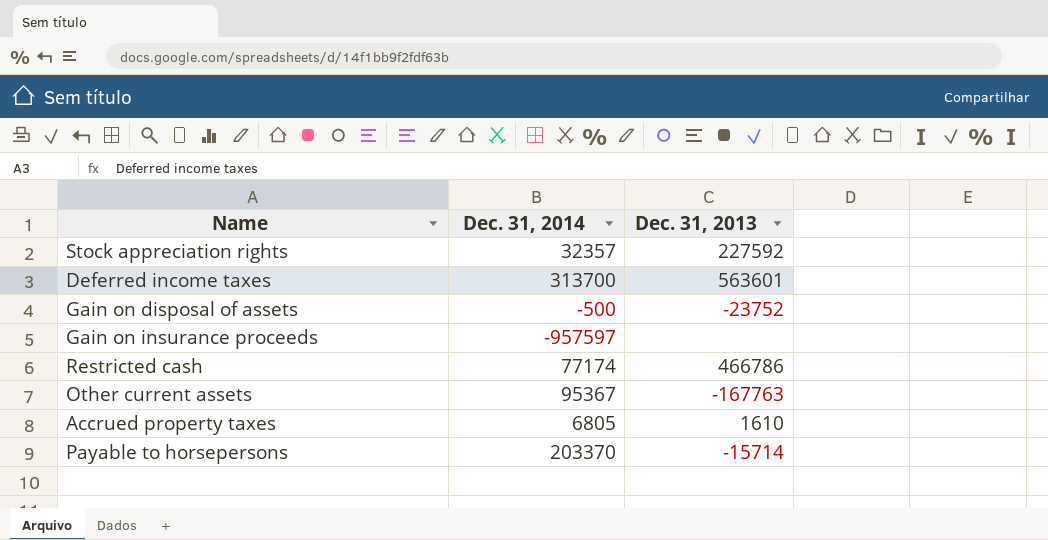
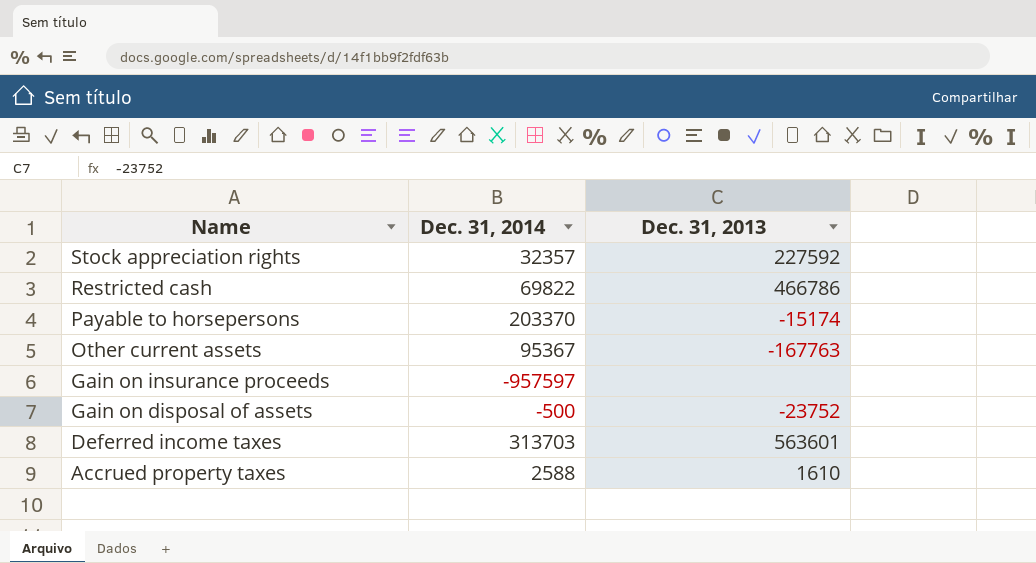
row order: none -> Name descending
Restricted cash | Dec. 31, 2014: 77174 -> 69822
Payable to horsepersons | Dec. 31, 2013: -15714 -> -15174
Deferred income taxes | Dec. 31, 2014: 313700 -> 313703
Accrued property taxes | Dec. 31, 2014: 6805 -> 2588

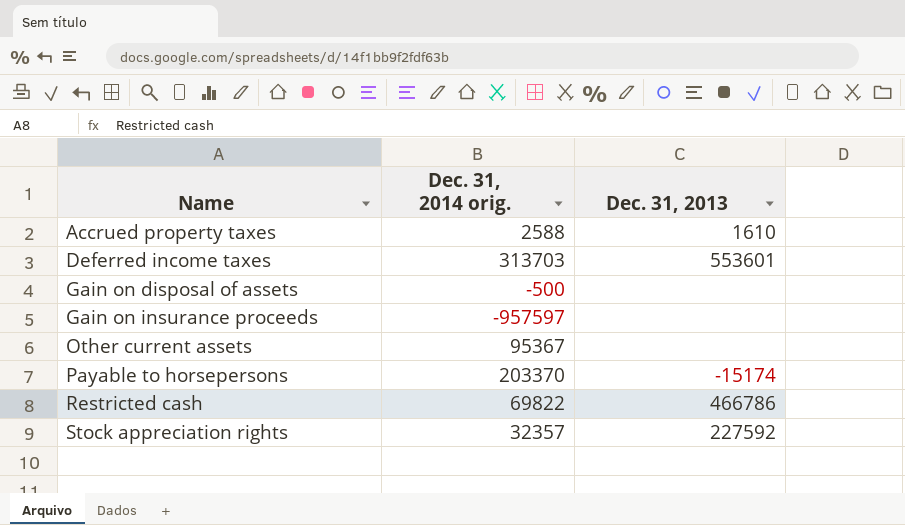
row order: Name descending -> Name ascending
column name: Dec. 31, 2014 -> Dec. 31, 2014 orig.
Deferred income taxes | Dec. 31, 2013: 563601 -> 553601
Gain on disposal of assets | Dec. 31, 2013: -23752 -> none
Other current assets | Dec. 31, 2013: -167763 -> none

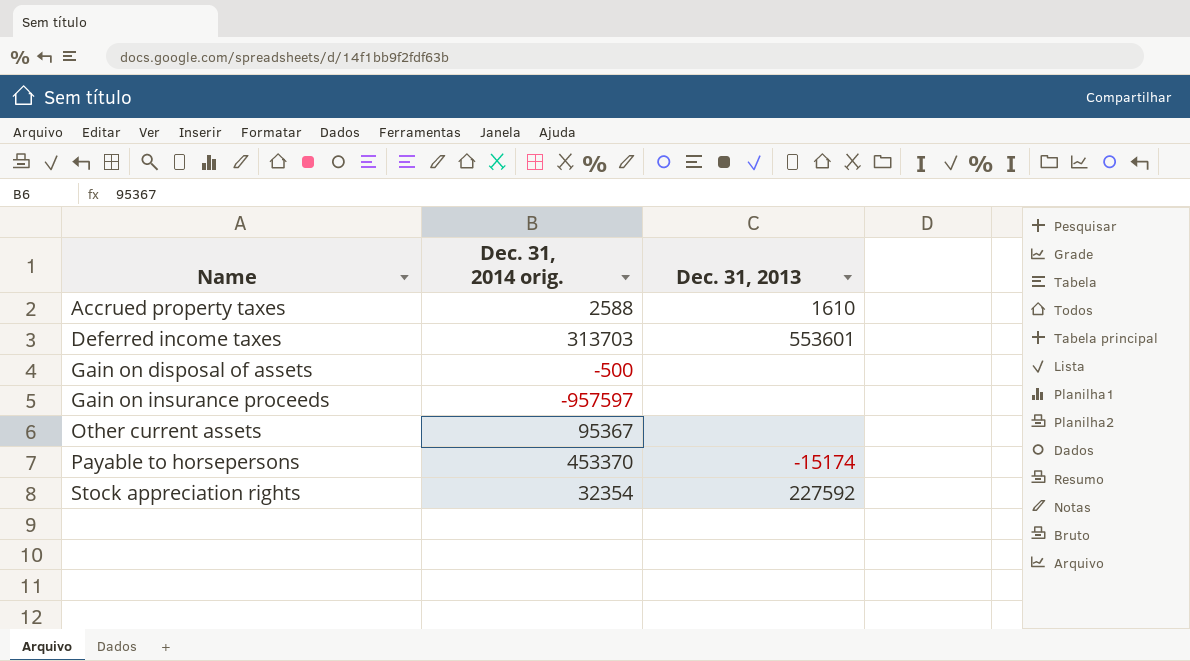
row Restricted cash: 69822 | 466786 -> none
Payable to horsepersons | Dec. 31, 2014 orig.: 203370 -> 453370
Stock appreciation rights | Dec. 31, 2014 orig.: 32357 -> 32354

